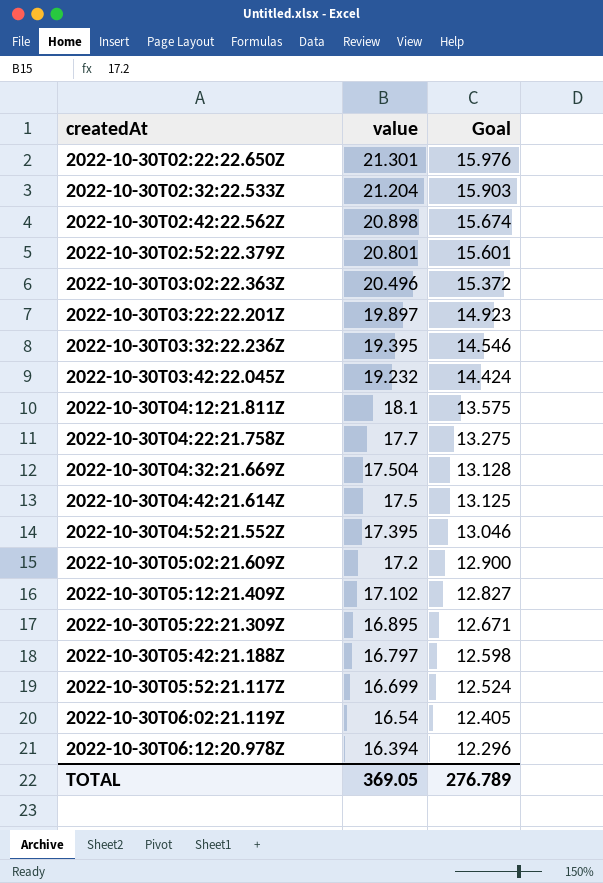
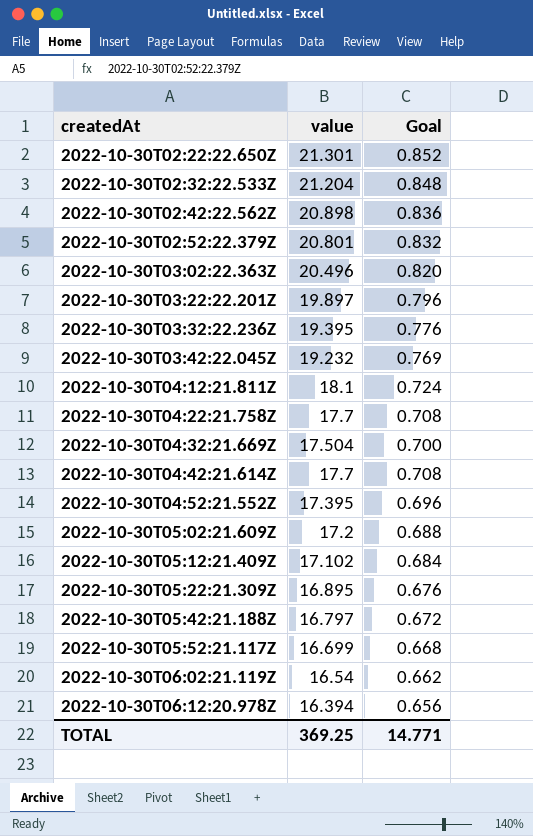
column Goal | formula: [value] * 0.75 -> [value] * 0.04
2022-10-30T04:42:21.614Z | value: 17.5 -> 17.7
TOTAL | value: 369.05 -> 369.25
TOTAL | Goal: 276.789 -> 14.771

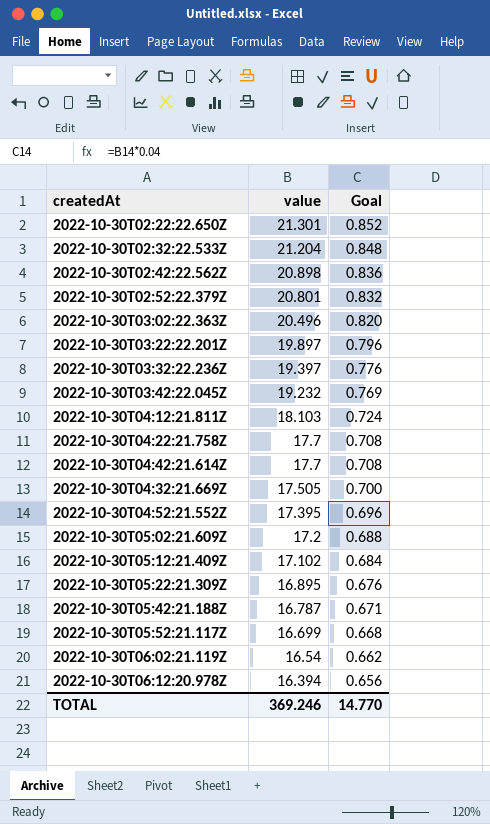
row order: createdAt ascending -> value descending
2022-10-30T03:32:22.236Z | value: 19.395 -> 19.397
2022-10-30T04:12:21.811Z | value: 18.1 -> 18.103
2022-10-30T04:32:21.669Z | value: 17.504 -> 17.505
2022-10-30T05:42:21.188Z | value: 16.797 -> 16.787
2022-10-30T05:42:21.188Z | Goal: 0.672 -> 0.671
TOTAL | value: 369.25 -> 369.246
TOTAL | Goal: 14.771 -> 14.770

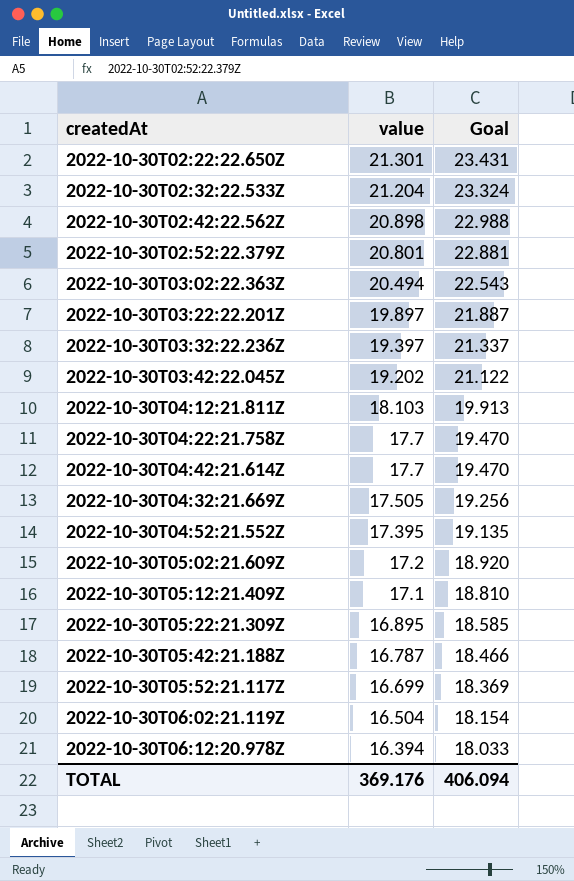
column Goal | formula: [value] * 0.04 -> [value] * 1.1
2022-10-30T03:02:22.363Z | value: 20.496 -> 20.494
2022-10-30T03:42:22.045Z | value: 19.232 -> 19.202
2022-10-30T05:12:21.409Z | value: 17.102 -> 17.1
2022-10-30T06:02:21.119Z | value: 16.54 -> 16.504
TOTAL | value: 369.246 -> 369.176
TOTAL | Goal: 14.770 -> 406.094

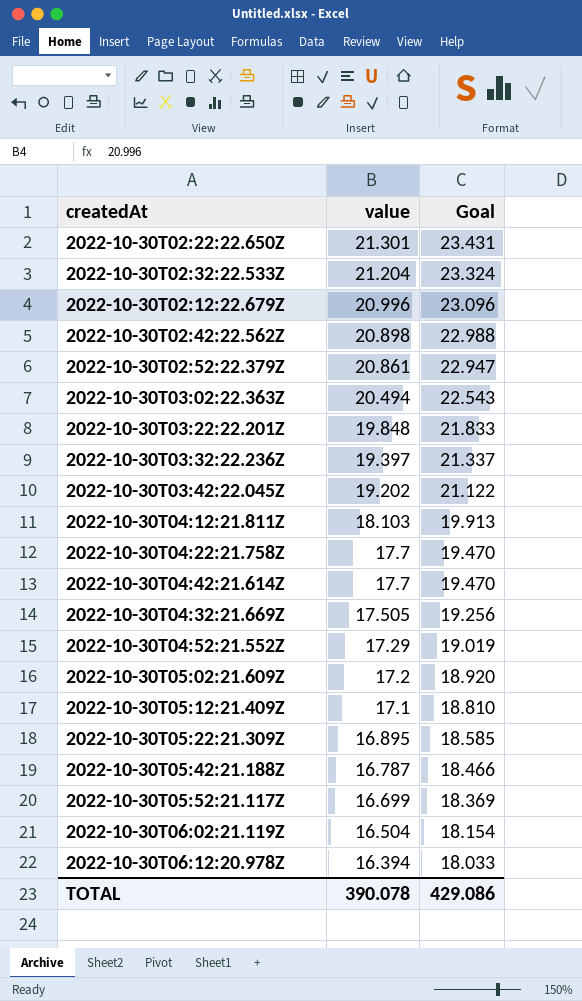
row 2022-10-30T02:12:22.679Z: none -> 20.996 | 23.096
2022-10-30T02:52:22.379Z | value: 20.801 -> 20.861
2022-10-30T02:52:22.379Z | Goal: 22.881 -> 22.947
2022-10-30T03:22:22.201Z | value: 19.897 -> 19.848
2022-10-30T03:22:22.201Z | Goal: 21.887 -> 21.833
2022-10-30T04:52:21.552Z | value: 17.395 -> 17.29
2022-10-30T04:52:21.552Z | Goal: 19.135 -> 19.019
TOTAL | value: 369.176 -> 390.078
TOTAL | Goal: 406.094 -> 429.086

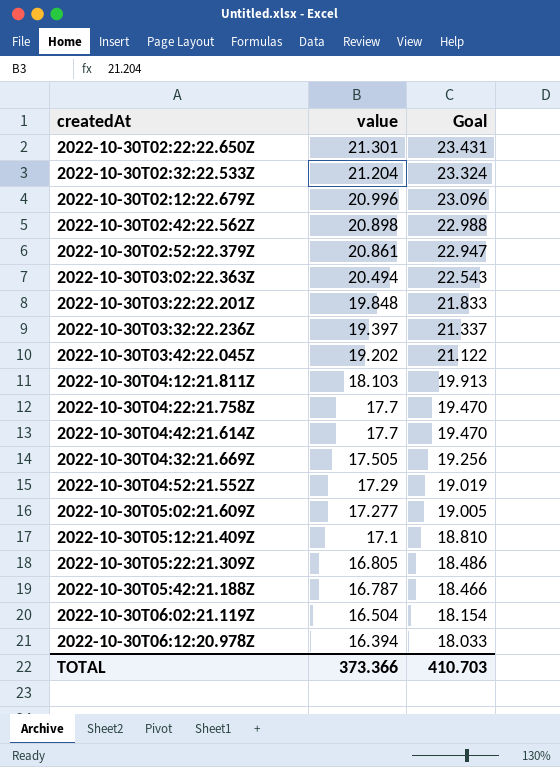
row 2022-10-30T05:52:21.117Z: 16.699 | 18.369 -> none
2022-10-30T05:02:21.609Z | value: 17.2 -> 17.277
2022-10-30T05:02:21.609Z | Goal: 18.920 -> 19.005
2022-10-30T05:22:21.309Z | value: 16.895 -> 16.805
2022-10-30T05:22:21.309Z | Goal: 18.585 -> 18.486
TOTAL | value: 390.078 -> 373.366
TOTAL | Goal: 429.086 -> 410.703

